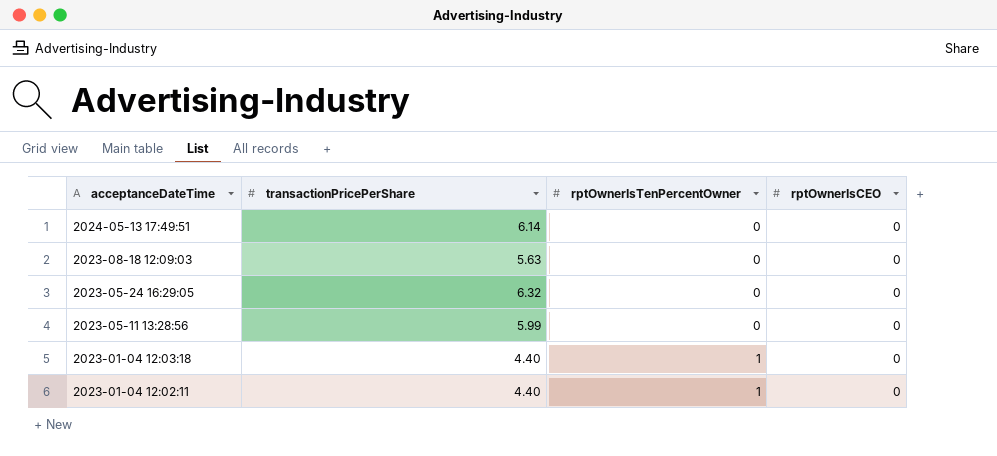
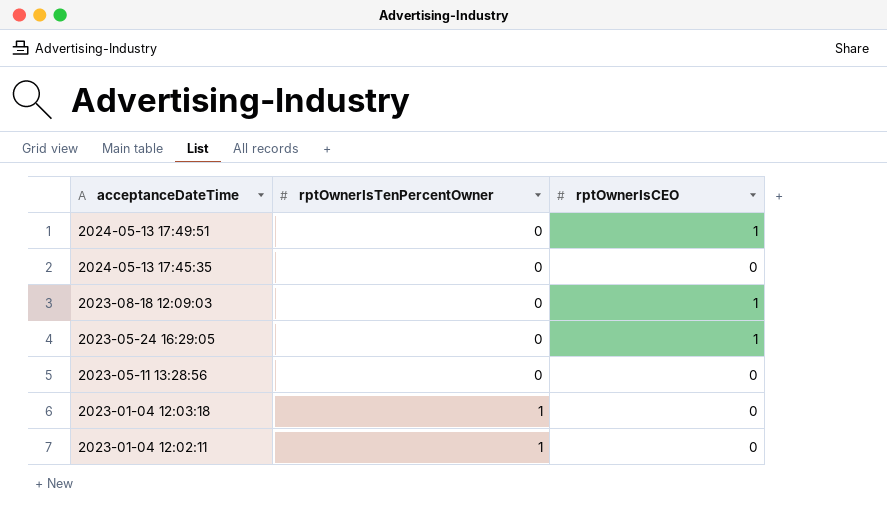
column transactionPricePerShare | position: 2 -> none
2024-05-13 17:49:51 | rptOwnerIsCEO: 0 -> 1
row 2024-05-13 17:45:35: none -> 0 | 0
2023-08-18 12:09:03 | rptOwnerIsCEO: 0 -> 1
2023-05-24 16:29:05 | rptOwnerIsCEO: 0 -> 1

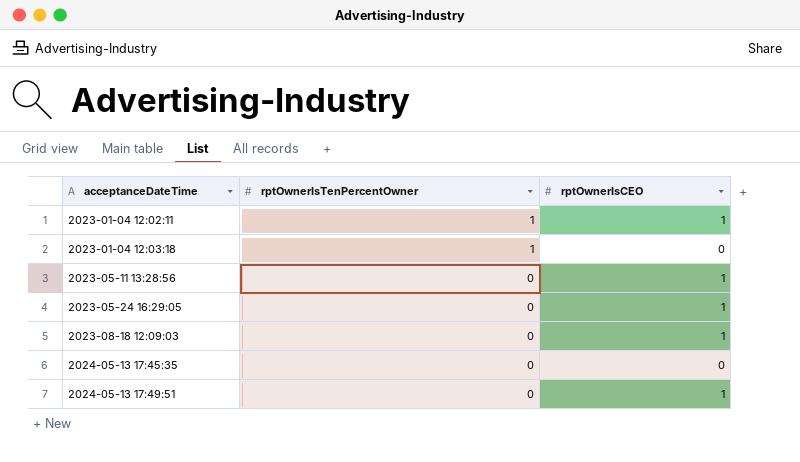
row order: acceptanceDateTime descending -> acceptanceDateTime ascending
2023-01-04 12:02:11 | rptOwnerIsCEO: 0 -> 1
2023-05-11 13:28:56 | rptOwnerIsCEO: 0 -> 1

